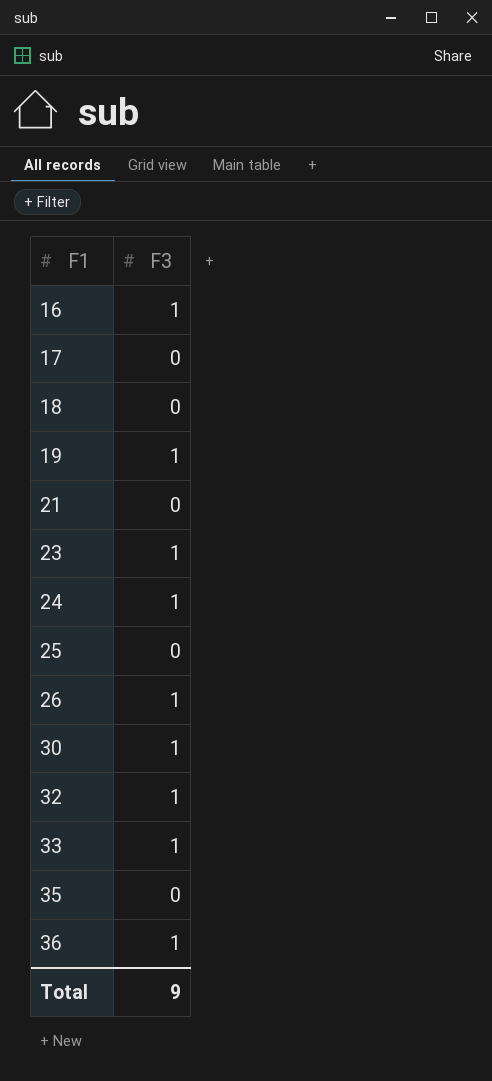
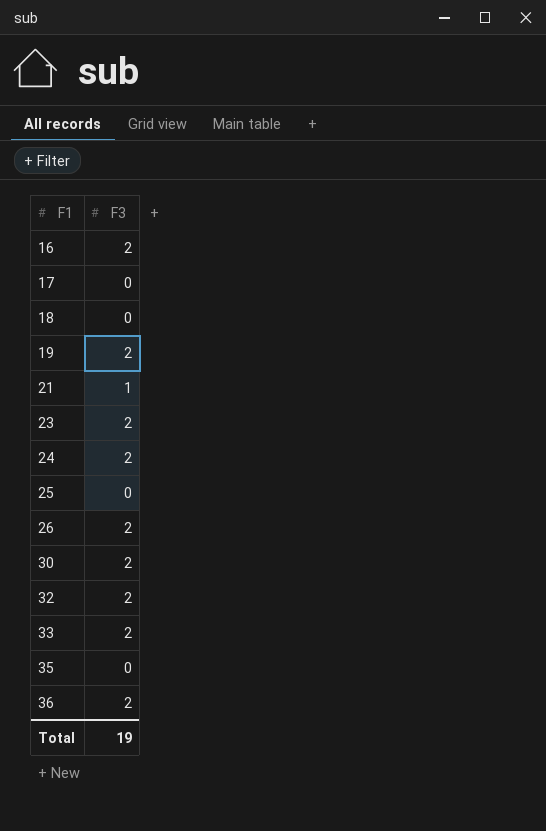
16 | F3: 1 -> 2
19 | F3: 1 -> 2
21 | F3: 0 -> 1
23 | F3: 1 -> 2
24 | F3: 1 -> 2
26 | F3: 1 -> 2
30 | F3: 1 -> 2
32 | F3: 1 -> 2
33 | F3: 1 -> 2
36 | F3: 1 -> 2
Total | F3: 9 -> 19

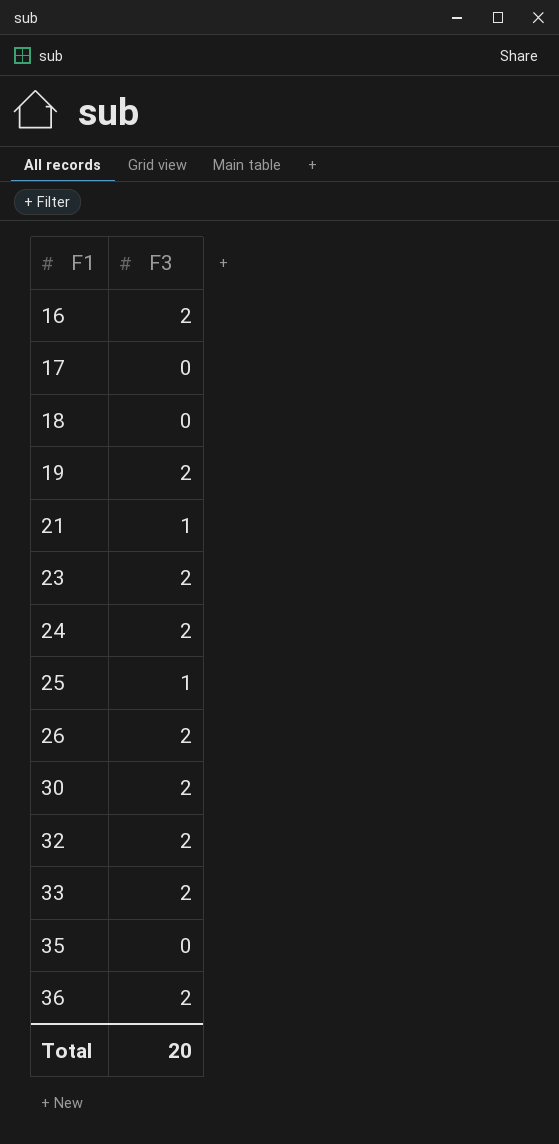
25 | F3: 0 -> 1
Total | F3: 19 -> 20

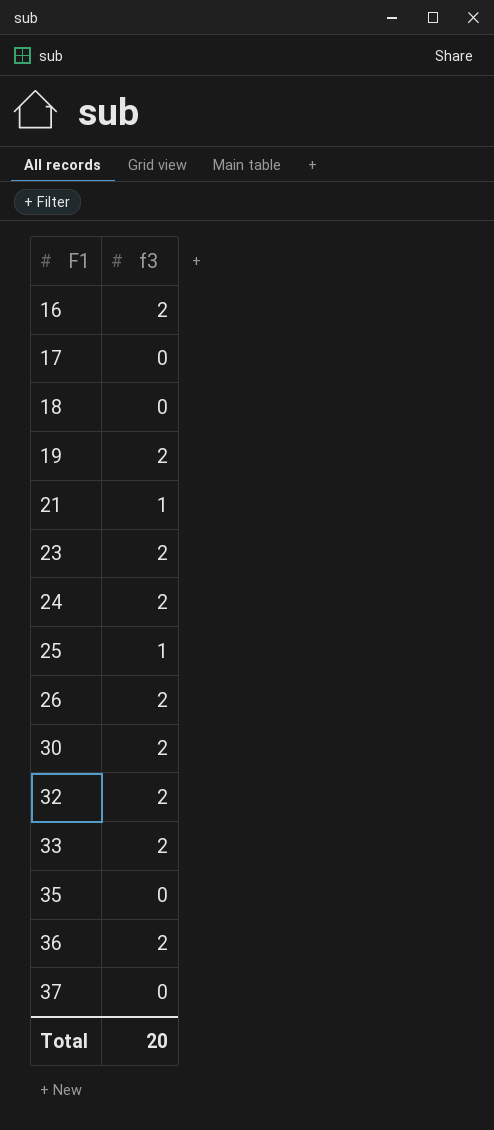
column name: F3 -> f3
row 37: none -> 0

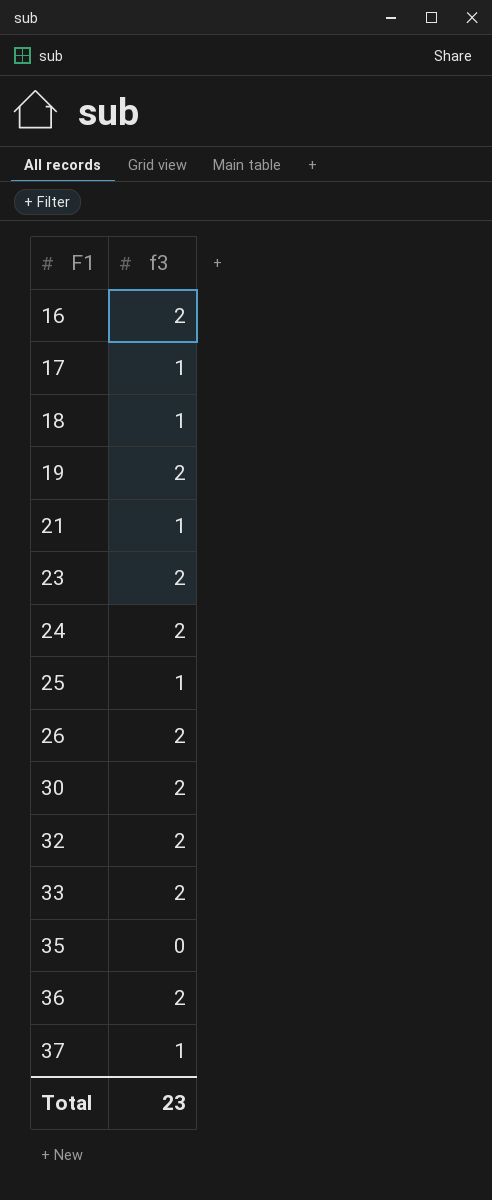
17 | f3: 0 -> 1
18 | f3: 0 -> 1
37 | f3: 0 -> 1
Total | f3: 20 -> 23

